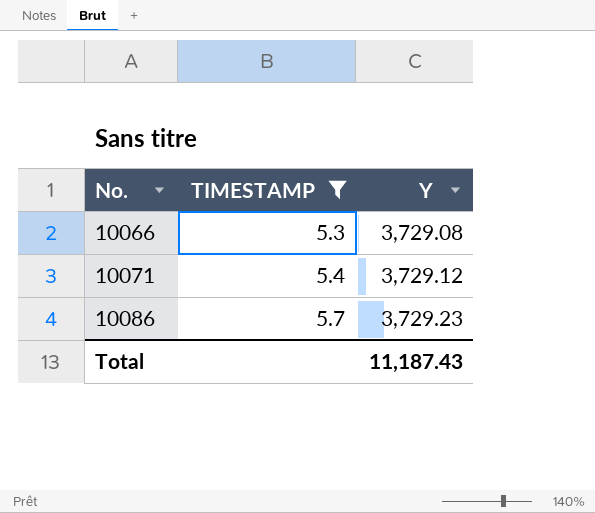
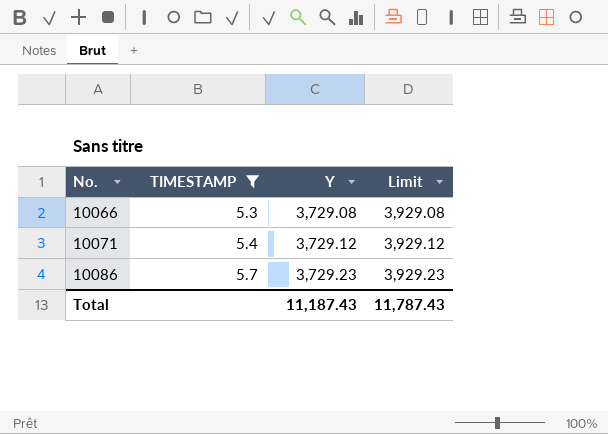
column Limit | formula: none -> [Y] + 200

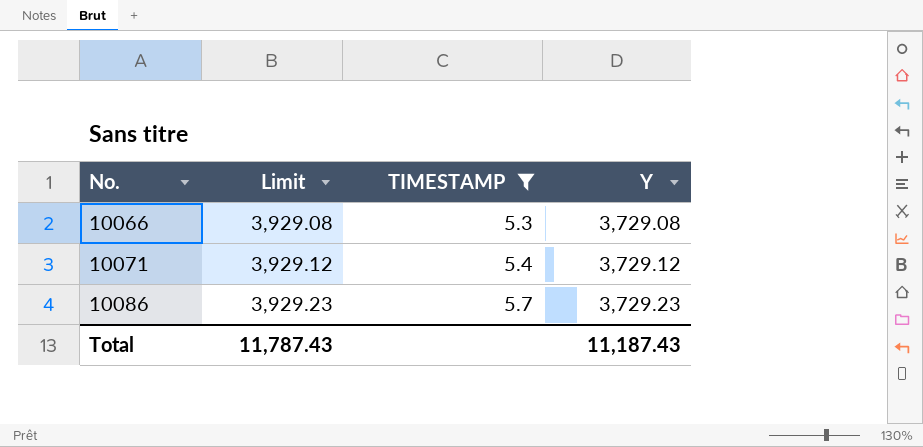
column Limit | position: 4 -> 2

